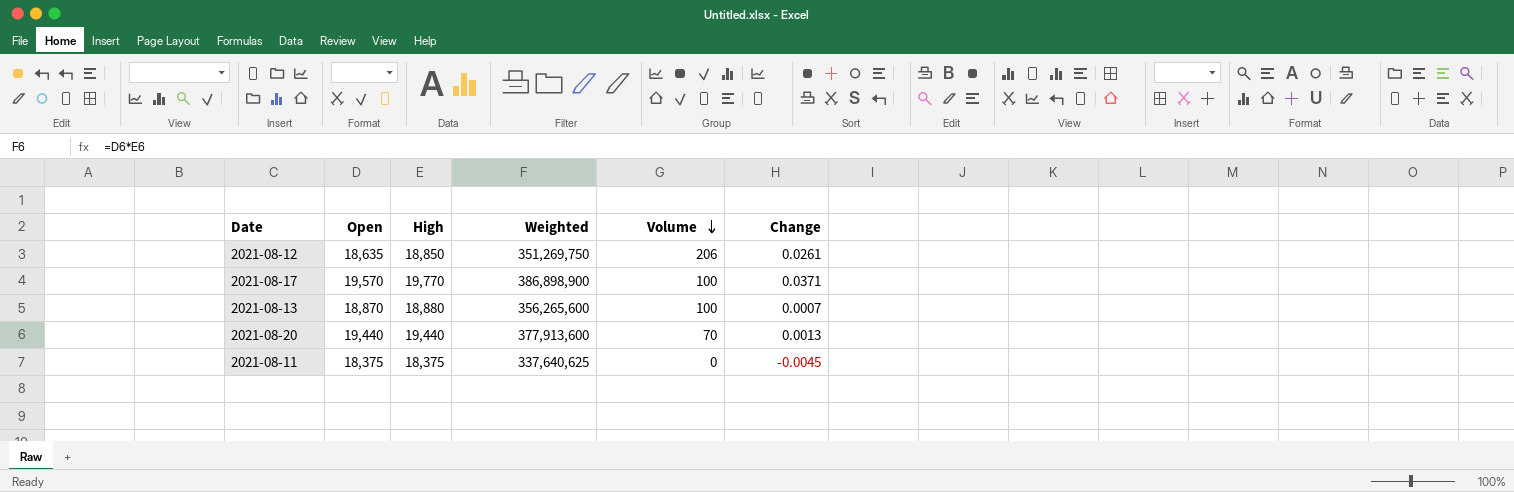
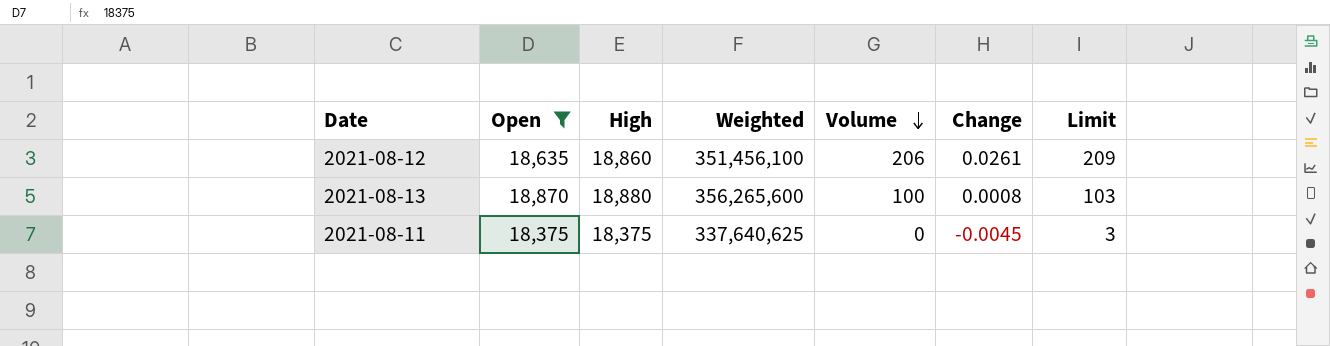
filter: none -> Open <= 18,870
column Limit | formula: none -> [Volume] + 3
2021-08-12 | High: 18,850 -> 18,860
2021-08-12 | Weighted: 351,269,750 -> 351,456,100
2021-08-13 | Change: 0.0007 -> 0.0008

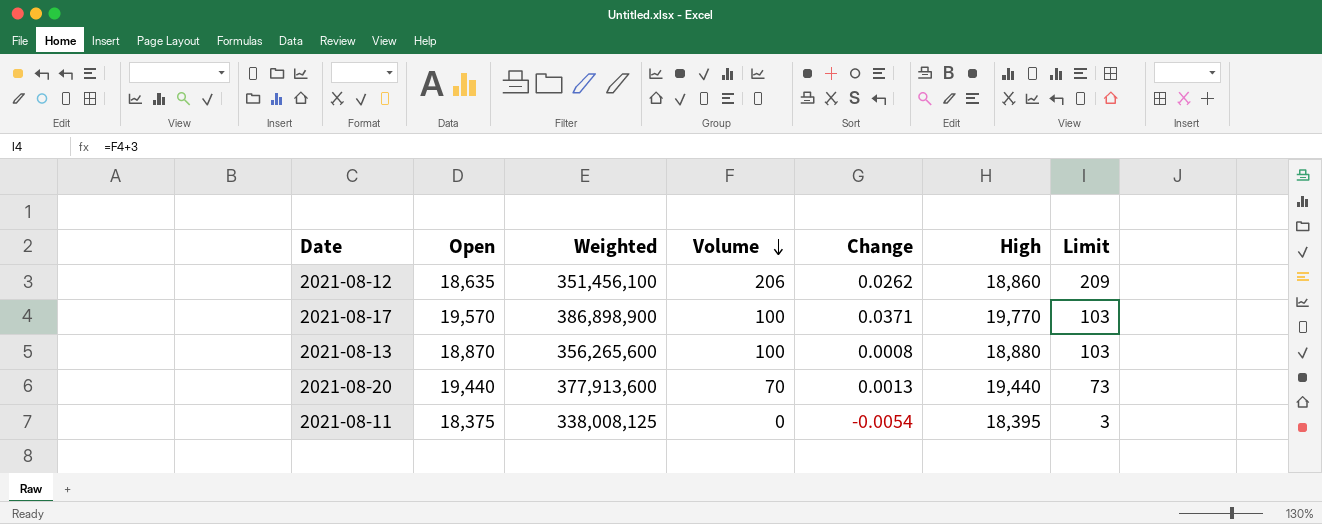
filter: Open <= 18,870 -> none
column High | position: 3 -> 6
2021-08-12 | Change: 0.0261 -> 0.0262
2021-08-11 | Weighted: 337,640,625 -> 338,008,125
2021-08-11 | Change: -0.0045 -> -0.0054
2021-08-11 | High: 18,375 -> 18,395

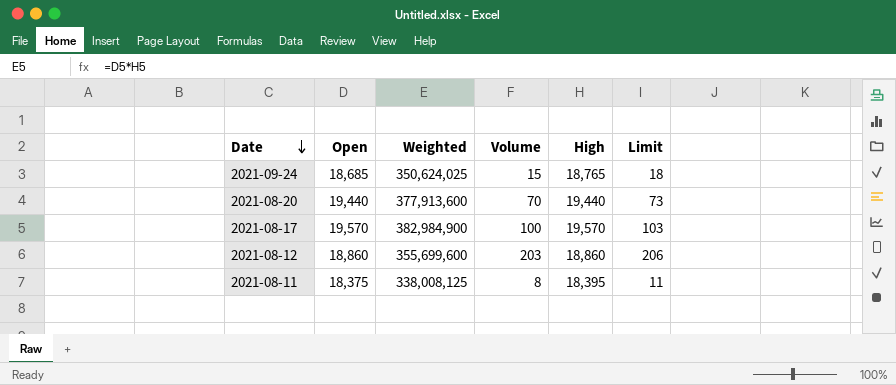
row order: Volume descending -> Date descending
column Change | position: 5 -> none
row 2021-08-13: 18,870 | 356,265,600 | 100 | 0.0008 | 18,880 | 103 -> none
row 2021-09-24: none -> 18,685 | 350,624,025 | 15 | 18,765 | 18
2021-08-17 | Weighted: 386,898,900 -> 382,984,900
2021-08-17 | High: 19,770 -> 19,570
2021-08-12 | Open: 18,635 -> 18,860
2021-08-12 | Weighted: 351,456,100 -> 355,699,600
2021-08-12 | Volume: 206 -> 203
2021-08-12 | Limit: 209 -> 206
2021-08-11 | Volume: 0 -> 8
2021-08-11 | Limit: 3 -> 11

